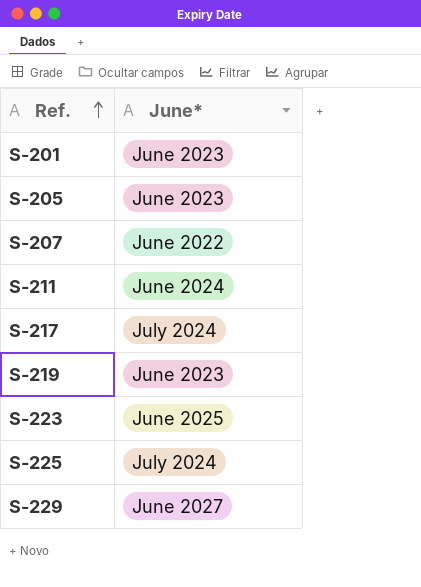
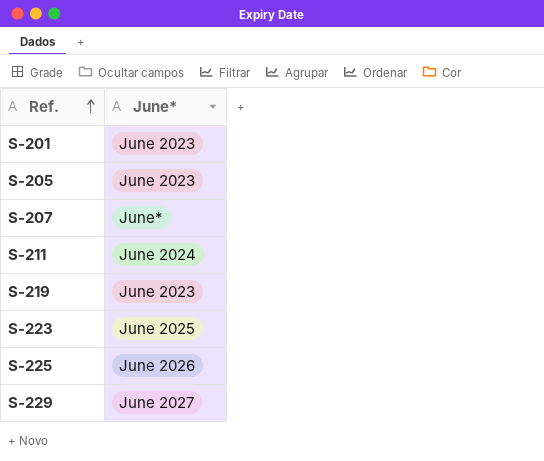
row S-217: July 2024 -> none
S-207 | June*: June 2022 -> June*
S-225 | June*: July 2024 -> June 2026

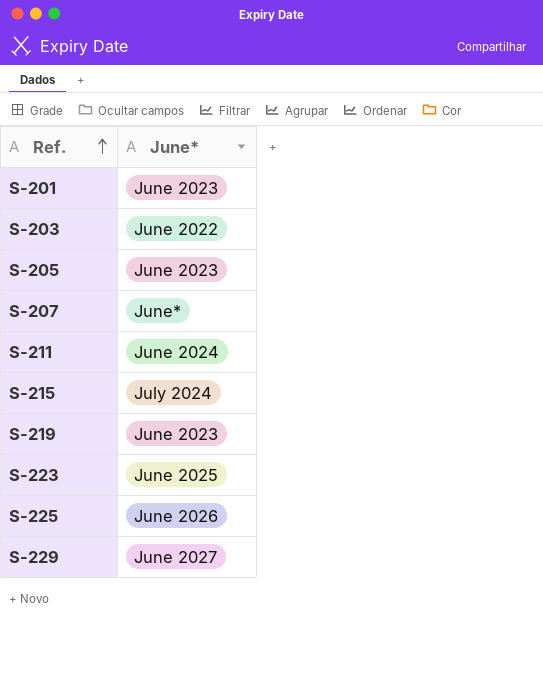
row S-203: none -> June 2022
row S-215: none -> July 2024

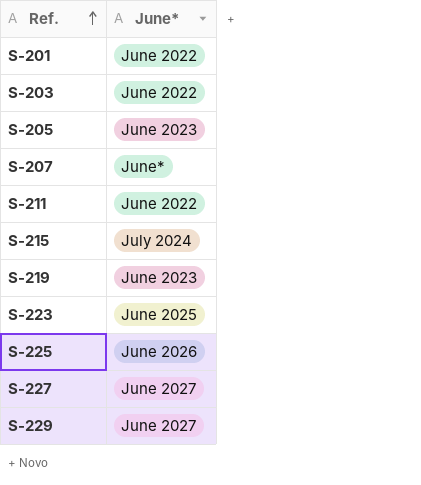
S-201 | June*: June 2023 -> June 2022
S-211 | June*: June 2024 -> June 2022
row S-227: none -> June 2027

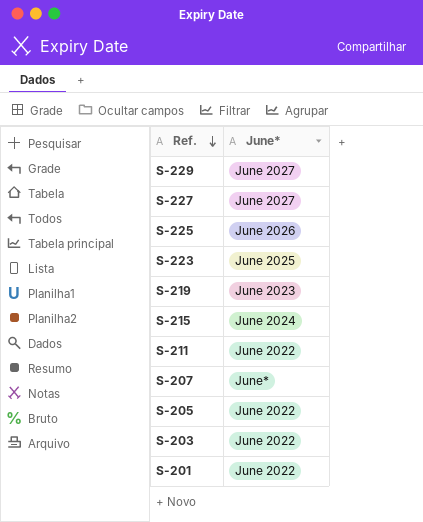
row order: Ref. ascending -> Ref. descending
S-215 | June*: July 2024 -> June 2024
S-205 | June*: June 2023 -> June 2022

